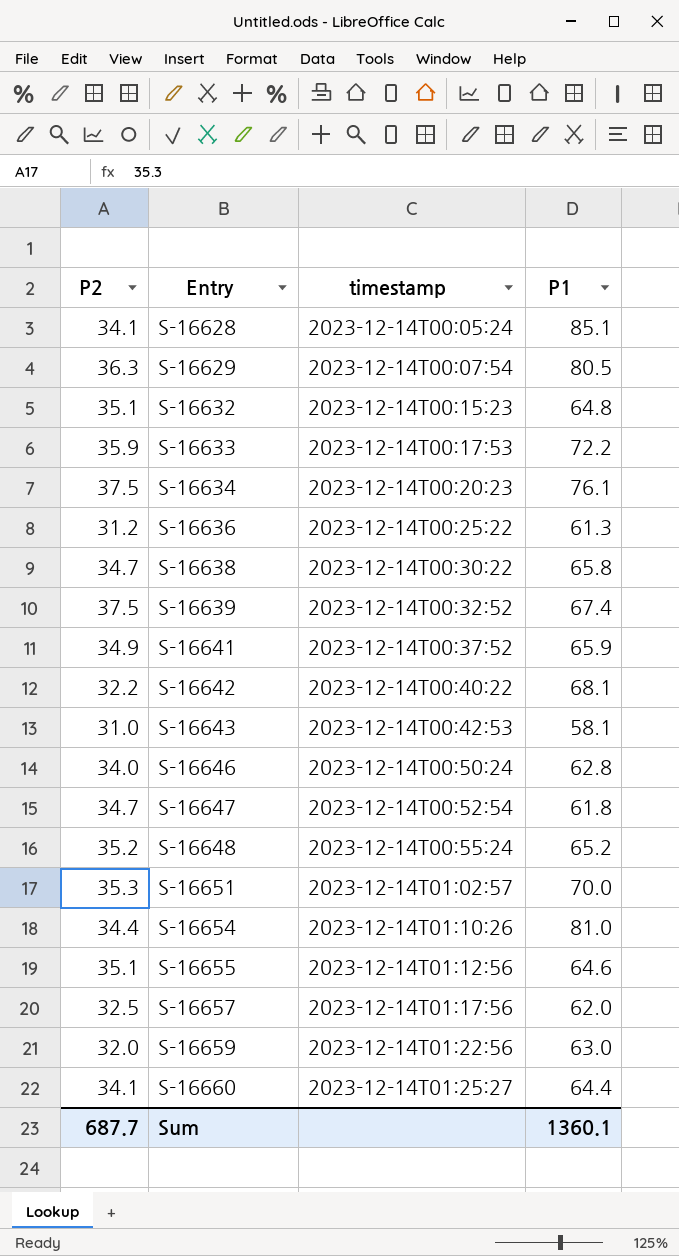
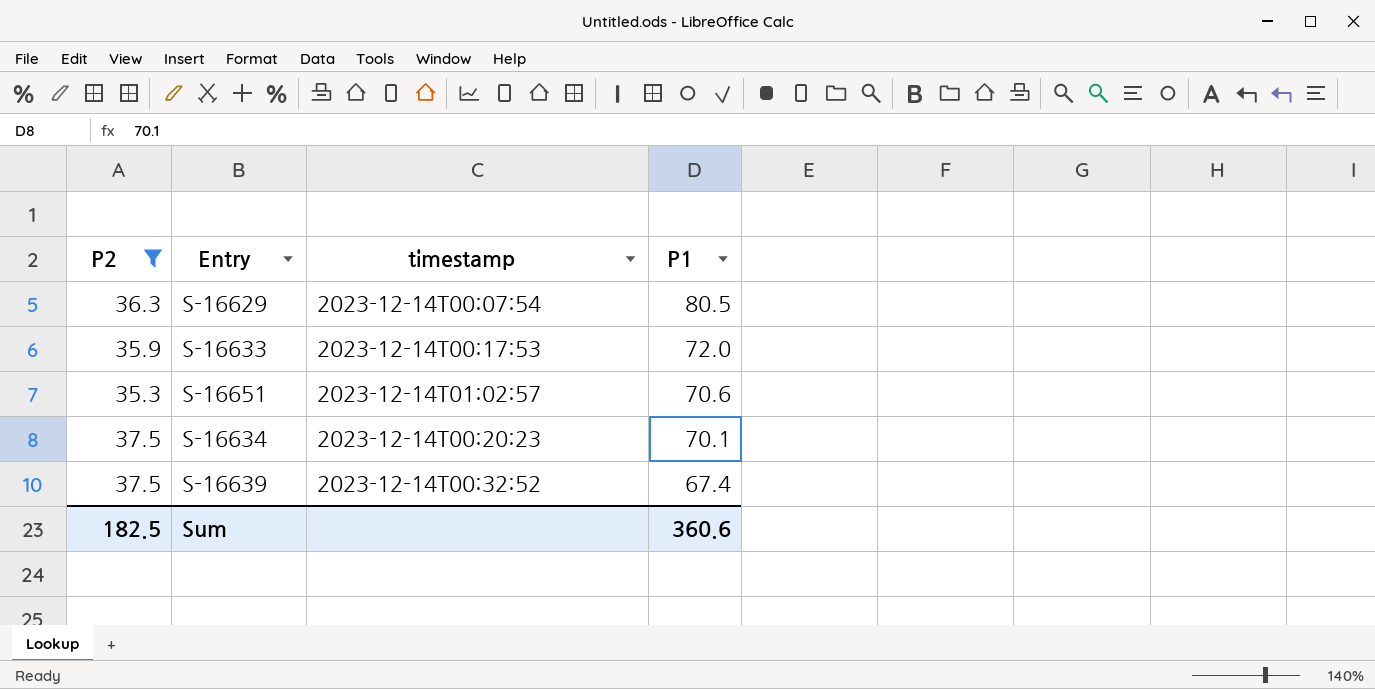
filter: none -> P2 >= 35.3
row order: Entry ascending -> P1 descending
S-16633 | P1: 72.2 -> 72.0
S-16651 | P1: 70.0 -> 70.6
S-16634 | P1: 76.1 -> 70.1
Sum | P2: 687.7 -> 182.5
Sum | P1: 1360.1 -> 360.6

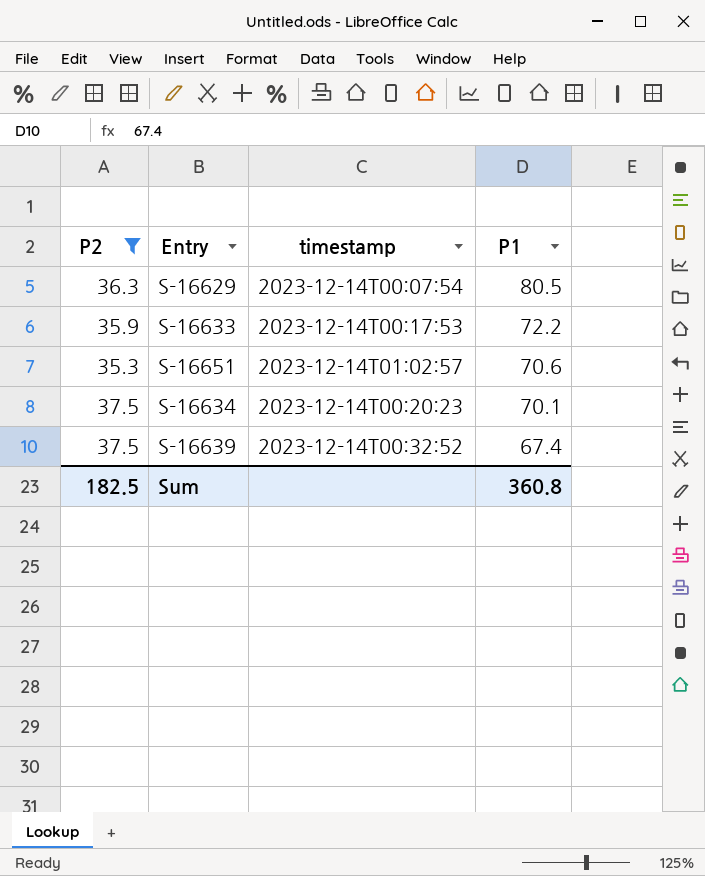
S-16633 | P1: 72.0 -> 72.2
Sum | P1: 360.6 -> 360.8

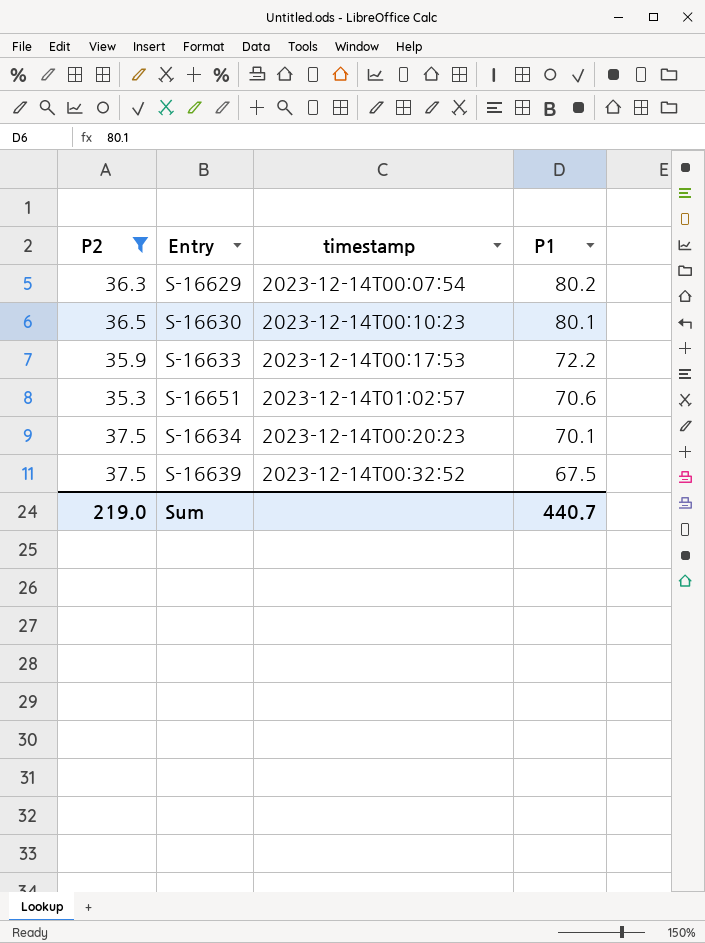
S-16629 | P1: 80.5 -> 80.2
row S-16630: none -> 36.5 | 2023-12-14T00:10:23 | 80.1
S-16639 | P1: 67.4 -> 67.5
Sum | P2: 182.5 -> 219.0
Sum | P1: 360.8 -> 440.7

